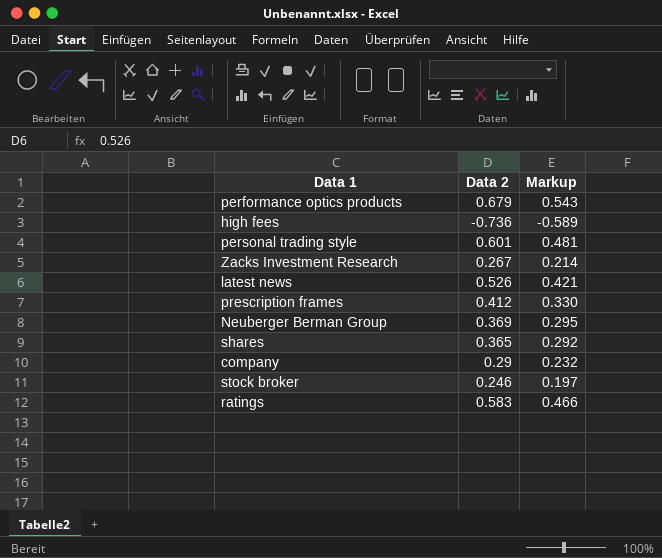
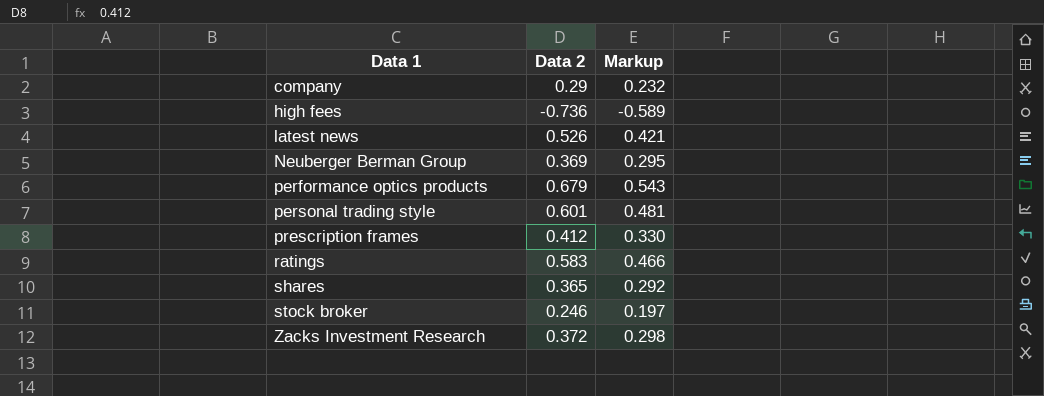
row order: none -> Data 1 ascending
Zacks Investment Research | Data 2: 0.267 -> 0.372
Zacks Investment Research | Markup: 0.214 -> 0.298

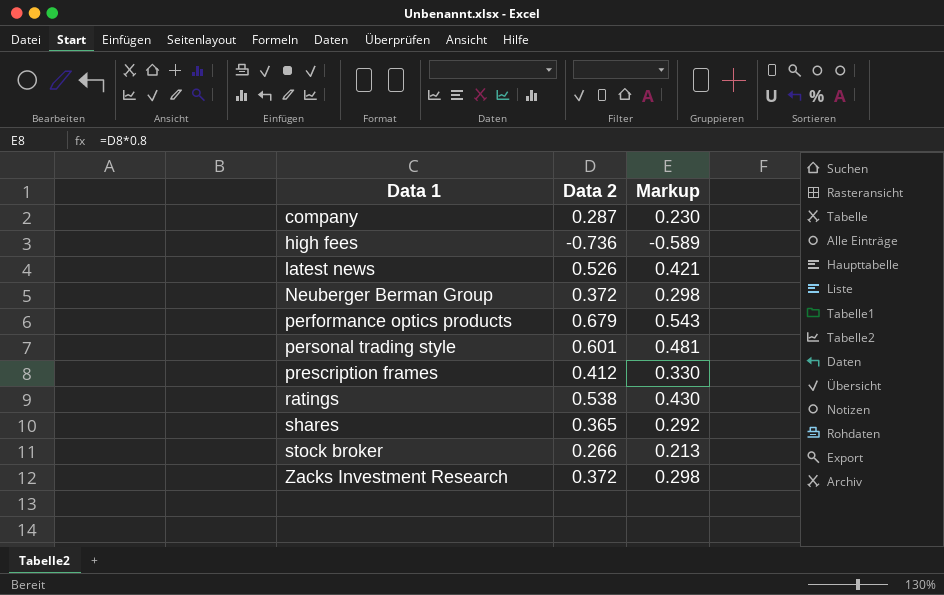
company | Data 2: 0.29 -> 0.287
company | Markup: 0.232 -> 0.230
Neuberger Berman Group | Data 2: 0.369 -> 0.372
Neuberger Berman Group | Markup: 0.295 -> 0.298
ratings | Data 2: 0.583 -> 0.538
ratings | Markup: 0.466 -> 0.430
stock broker | Data 2: 0.246 -> 0.266
stock broker | Markup: 0.197 -> 0.213

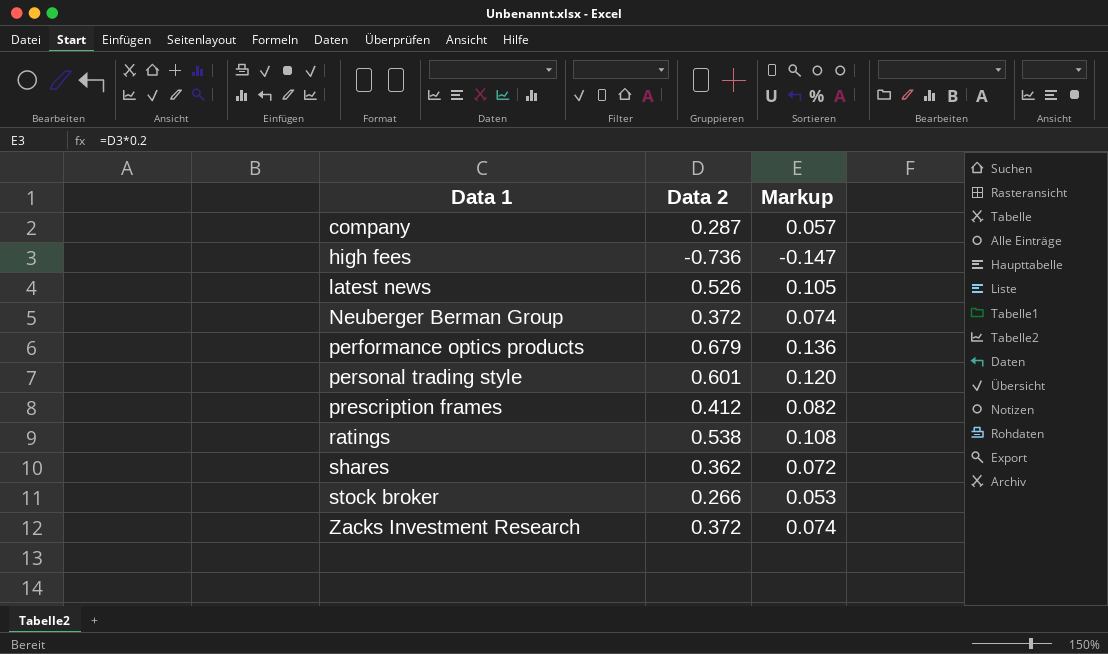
column Markup | formula: [Data 2] * 0.8 -> [Data 2] * 0.2
shares | Data 2: 0.365 -> 0.362

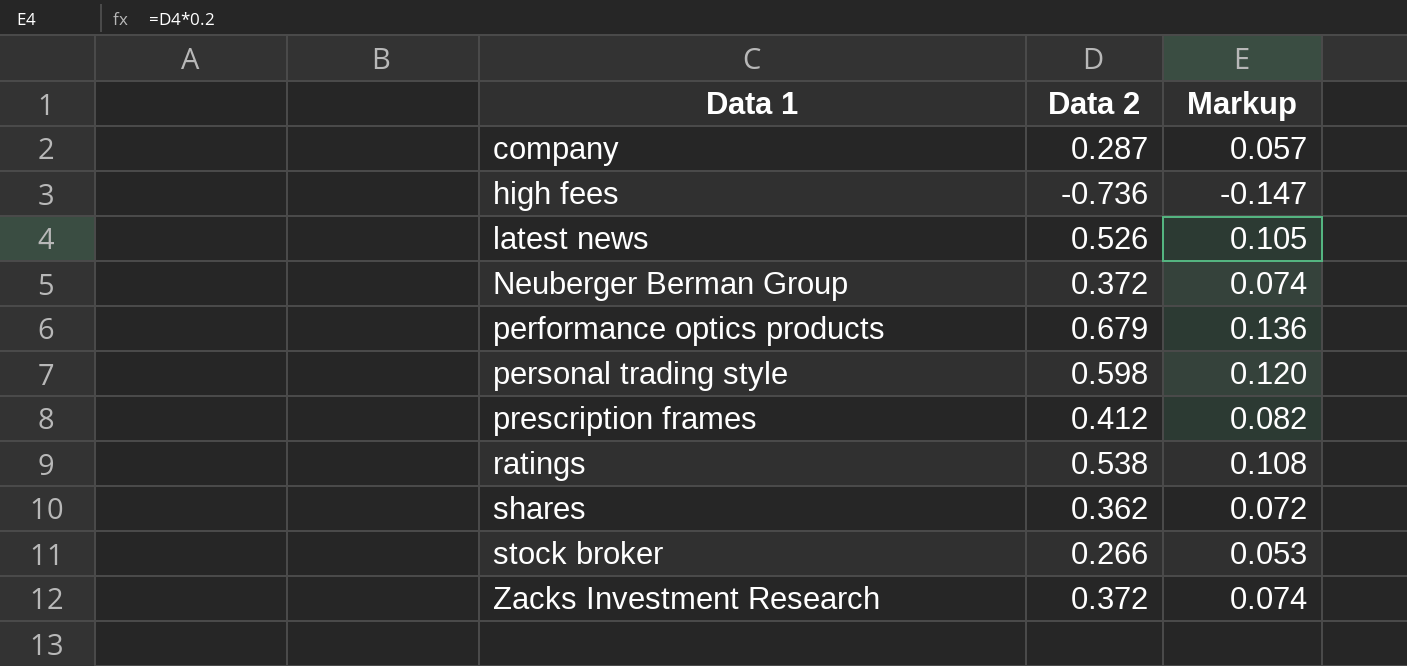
personal trading style | Data 2: 0.601 -> 0.598

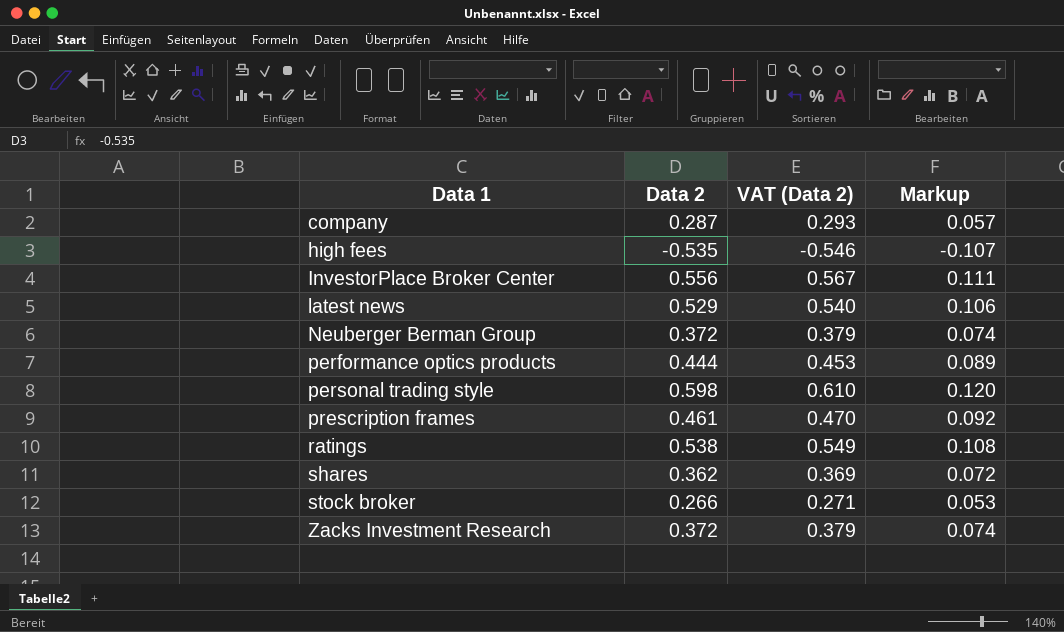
column VAT (Data 2) | formula: none -> [Data 2] * 1.02
high fees | Data 2: -0.736 -> -0.535
high fees | Markup: -0.147 -> -0.107
row InvestorPlace Broker Center: none -> 0.556 | 0.567 | 0.111
latest news | Data 2: 0.526 -> 0.529
latest news | Markup: 0.105 -> 0.106
performance optics products | Data 2: 0.679 -> 0.444
performance optics products | Markup: 0.136 -> 0.089
prescription frames | Data 2: 0.412 -> 0.461
prescription frames | Markup: 0.082 -> 0.092

